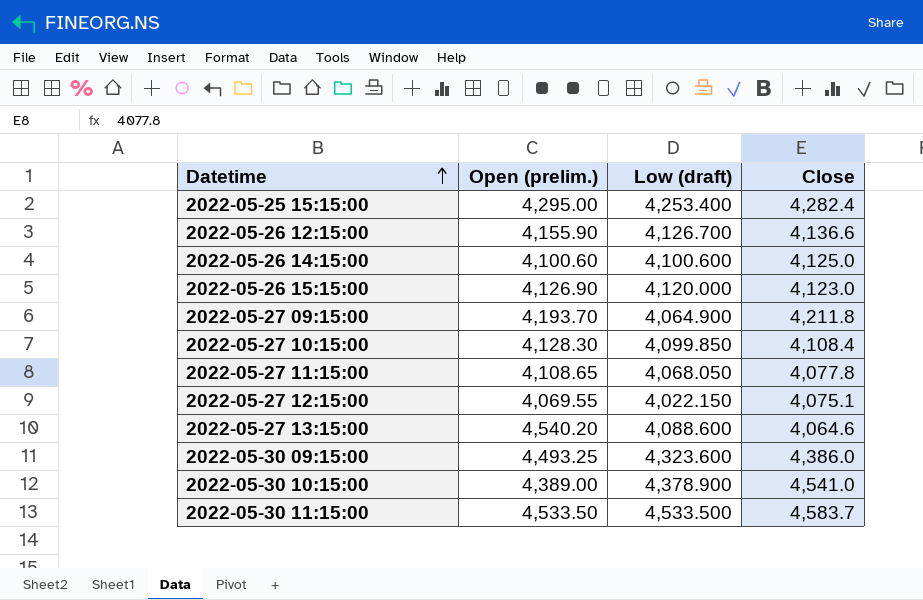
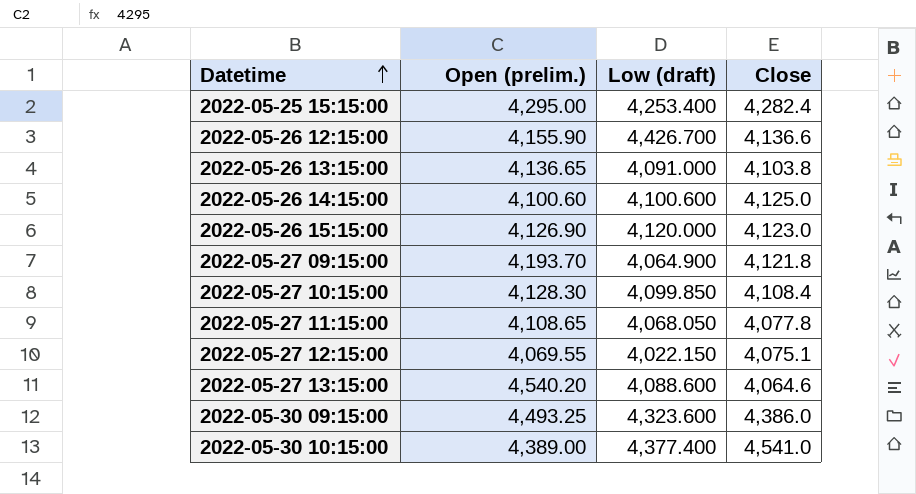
row 2022-05-30 11:15:00: 4,533.50 | 4,533.500 | 4,583.7 -> none
2022-05-26 12:15:00 | Low (draft): 4,126.700 -> 4,426.700
row 2022-05-26 13:15:00: none -> 4,136.65 | 4,091.000 | 4,103.8
2022-05-27 09:15:00 | Close: 4,211.8 -> 4,121.8
2022-05-30 10:15:00 | Low (draft): 4,378.900 -> 4,377.400

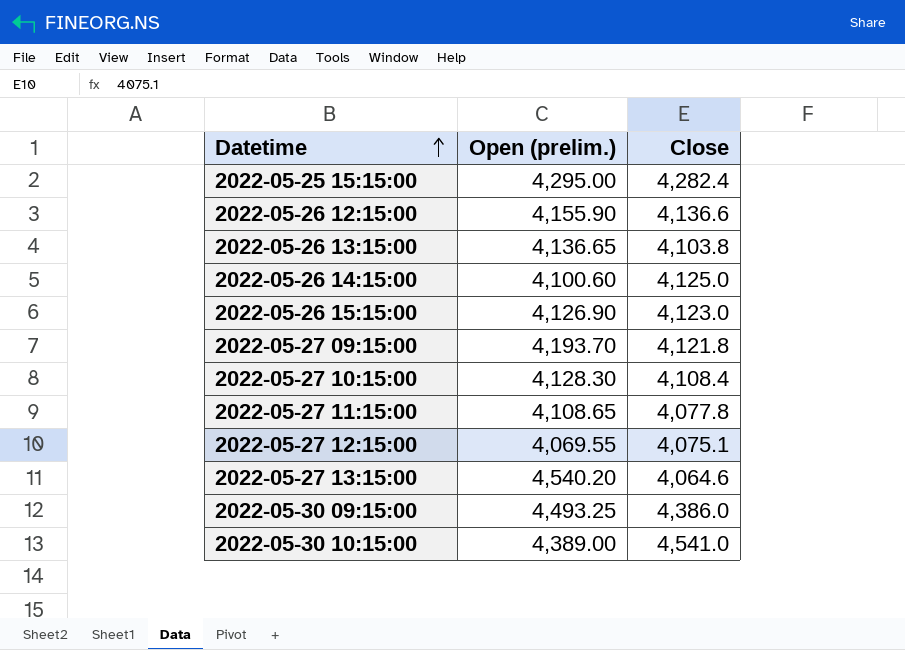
column Low (draft) | position: 3 -> none

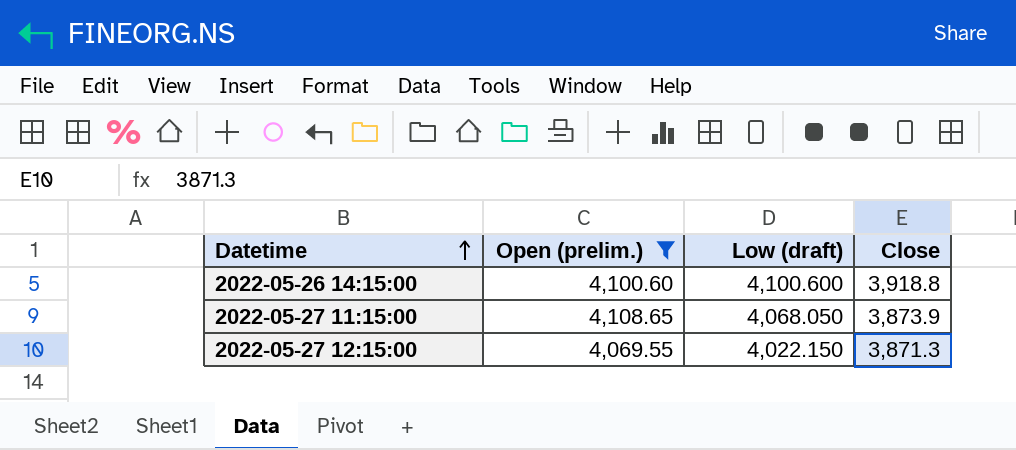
filter: none -> Open (prelim.) <= 4,108.65
column Low (draft) | position: none -> 3
2022-05-26 14:15:00 | Close: 4,125.0 -> 3,918.8
2022-05-27 11:15:00 | Close: 4,077.8 -> 3,873.9
2022-05-27 12:15:00 | Close: 4,075.1 -> 3,871.3

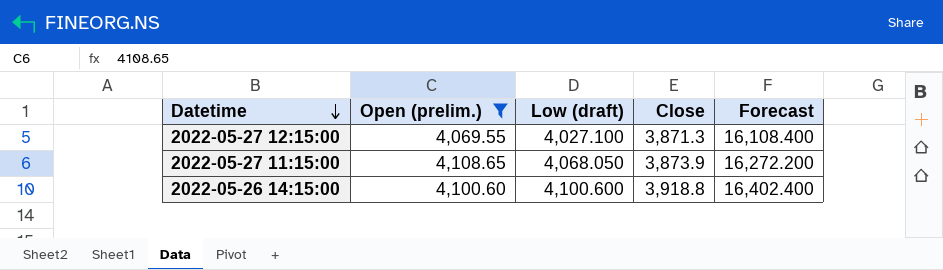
row order: Datetime ascending -> Datetime descending
column Forecast | formula: none -> [Low (draft)] * 4
2022-05-27 12:15:00 | Low (draft): 4,022.150 -> 4,027.100

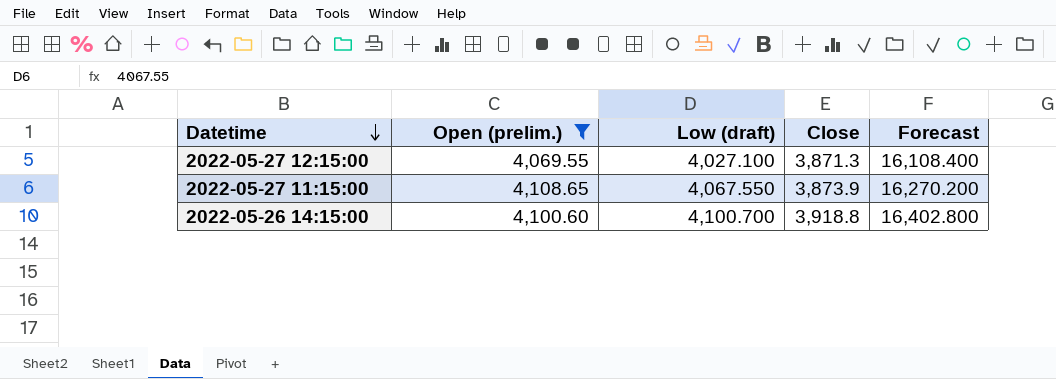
2022-05-27 11:15:00 | Low (draft): 4,068.050 -> 4,067.550
2022-05-27 11:15:00 | Forecast: 16,272.200 -> 16,270.200
2022-05-26 14:15:00 | Low (draft): 4,100.600 -> 4,100.700
2022-05-26 14:15:00 | Forecast: 16,402.400 -> 16,402.800

